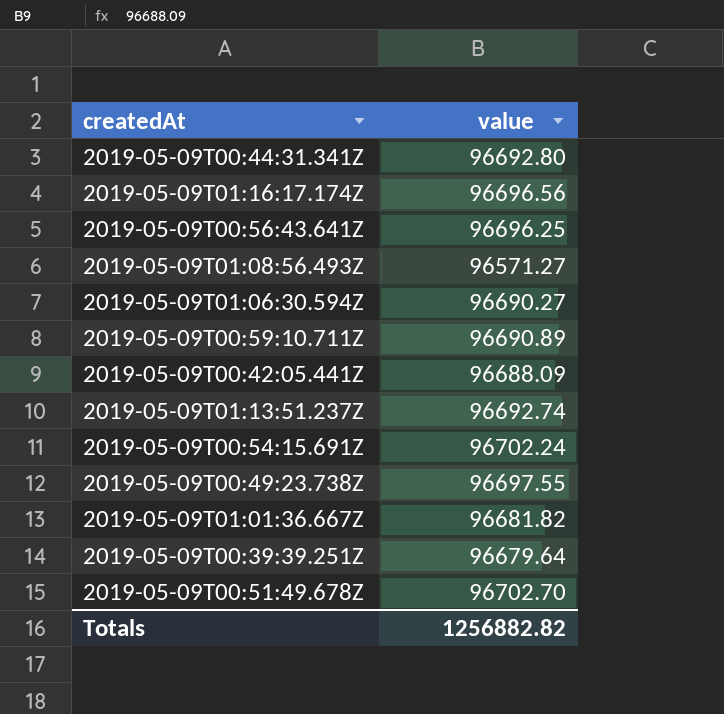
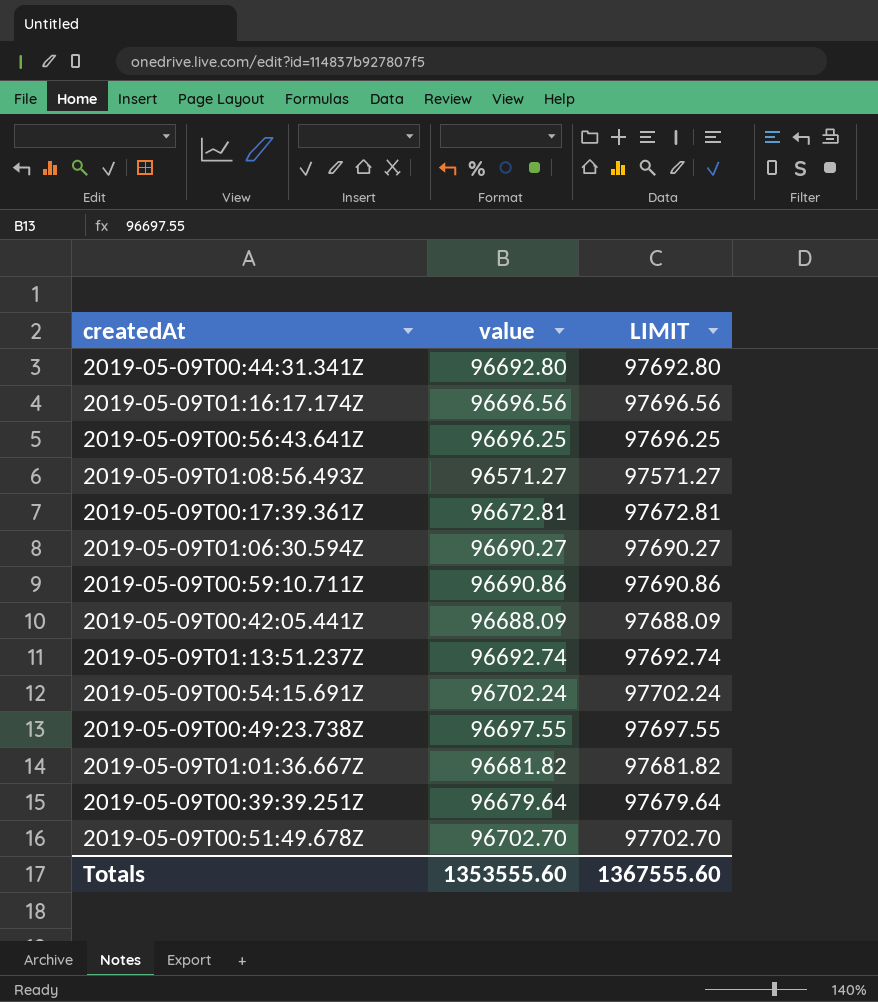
column LIMIT | formula: none -> [value] + 1000
row 2019-05-09T00:17:39.361Z: none -> 96672.81 | 97672.81
2019-05-09T00:59:10.711Z | value: 96690.89 -> 96690.86
Totals | value: 1256882.82 -> 1353555.60

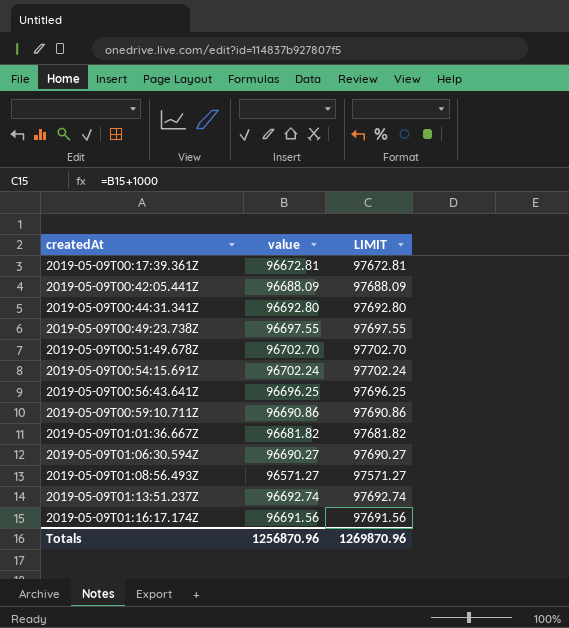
row order: none -> createdAt ascending
row 2019-05-09T00:39:39.251Z: 96679.64 | 97679.64 -> none
2019-05-09T01:16:17.174Z | value: 96696.56 -> 96691.56
2019-05-09T01:16:17.174Z | LIMIT: 97696.56 -> 97691.56
Totals | value: 1353555.60 -> 1256870.96
Totals | LIMIT: 1367555.60 -> 1269870.96

